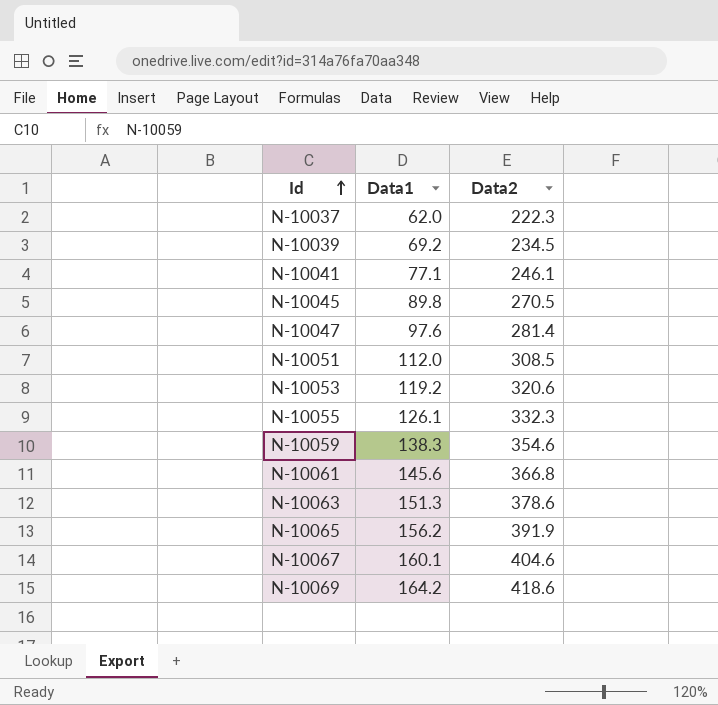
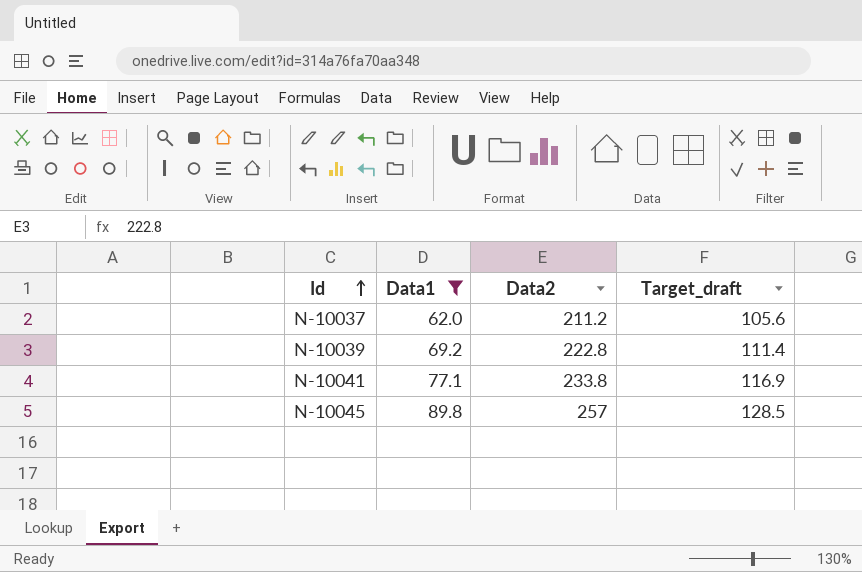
filter: none -> Data1 <= 89.8
column Target_draft | formula: none -> [Data2] * 0.5
N-10037 | Data2: 222.3 -> 211.2
N-10039 | Data2: 234.5 -> 222.8
N-10041 | Data2: 246.1 -> 233.8
N-10045 | Data2: 270.5 -> 257

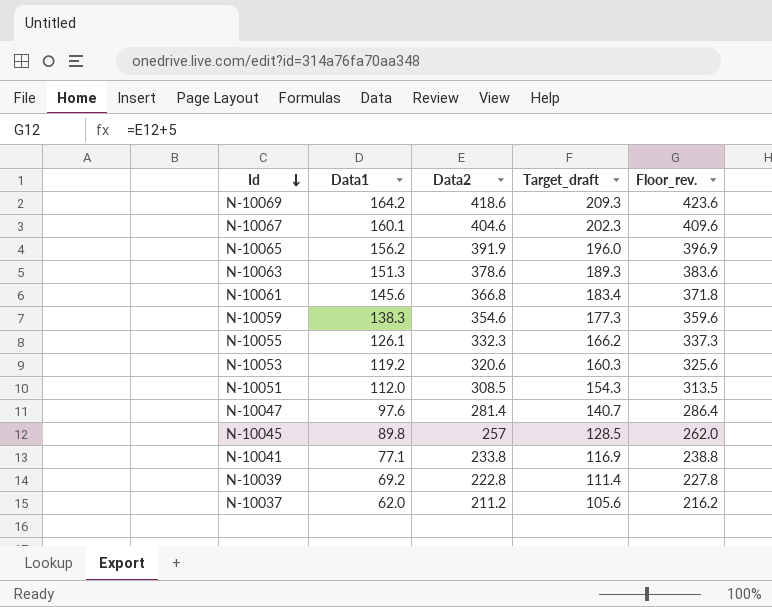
filter: Data1 <= 89.8 -> none
row order: Id ascending -> Id descending
column Floor_rev. | formula: none -> [Data2] + 5

